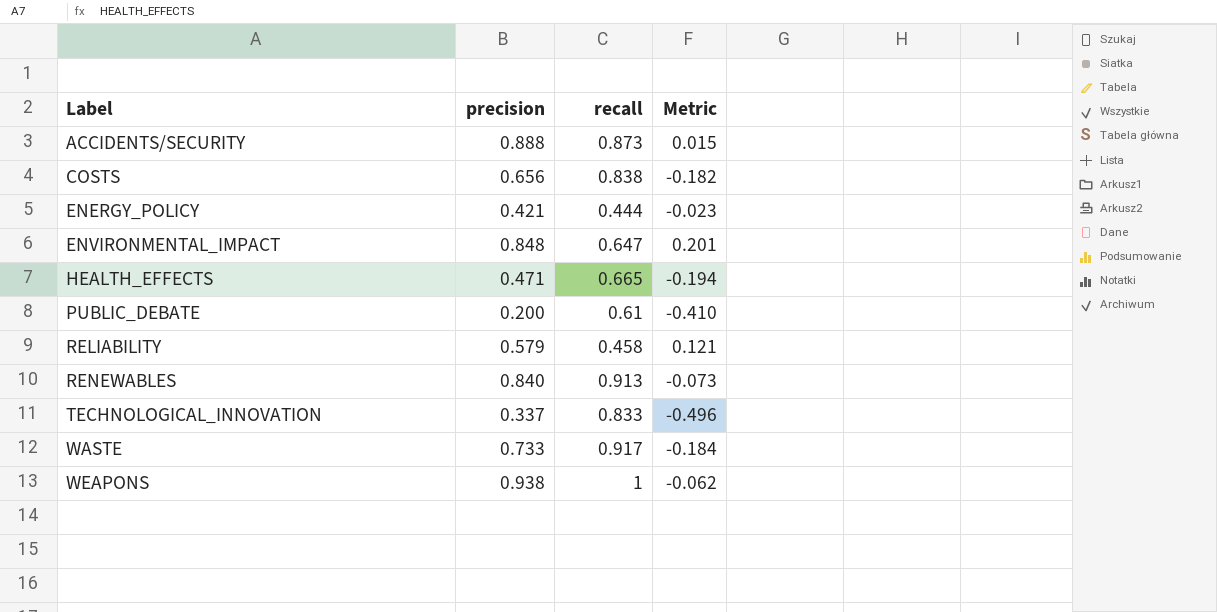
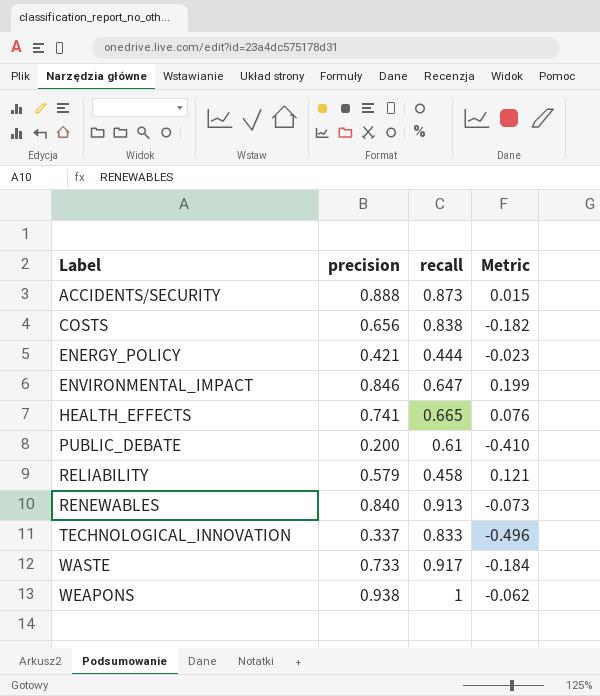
ENVIRONMENTAL_IMPACT | precision: 0.848 -> 0.846
ENVIRONMENTAL_IMPACT | Metric: 0.201 -> 0.199
HEALTH_EFFECTS | precision: 0.471 -> 0.741
HEALTH_EFFECTS | Metric: -0.194 -> 0.076

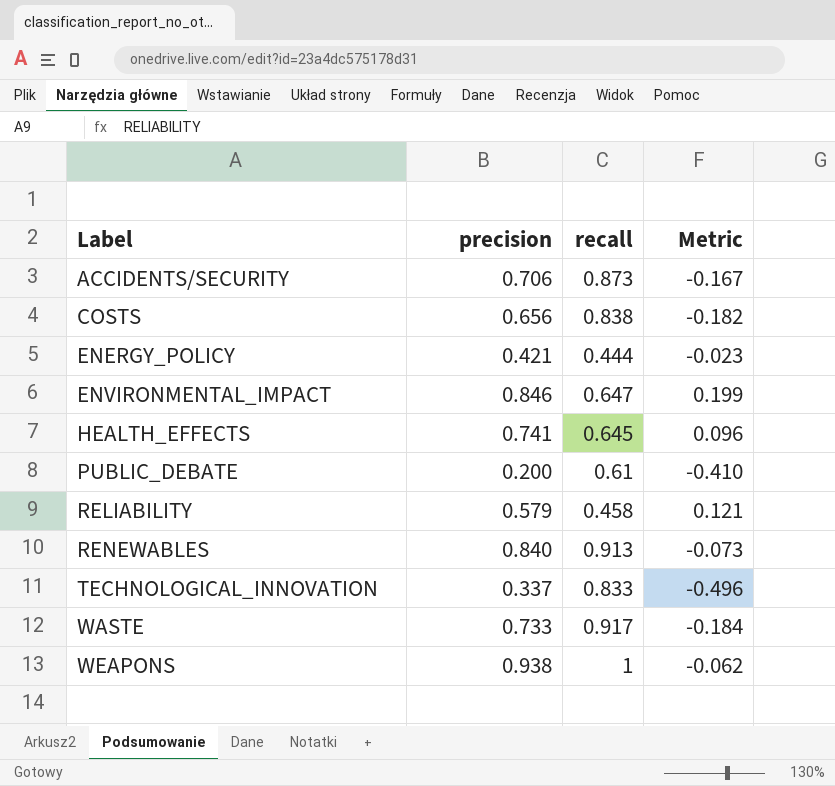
ACCIDENTS/SECURITY | precision: 0.888 -> 0.706
ACCIDENTS/SECURITY | Metric: 0.015 -> -0.167
HEALTH_EFFECTS | recall: 0.665 -> 0.645
HEALTH_EFFECTS | Metric: 0.076 -> 0.096

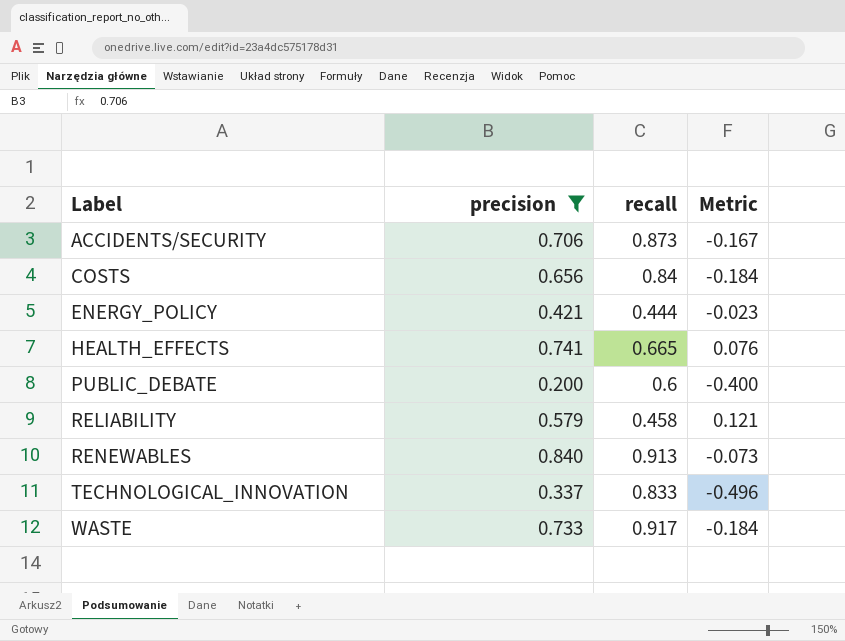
filter: none -> precision <= 0.840
COSTS | recall: 0.838 -> 0.84
COSTS | Metric: -0.182 -> -0.184
HEALTH_EFFECTS | recall: 0.645 -> 0.665
HEALTH_EFFECTS | Metric: 0.096 -> 0.076
PUBLIC_DEBATE | recall: 0.61 -> 0.6
PUBLIC_DEBATE | Metric: -0.410 -> -0.400

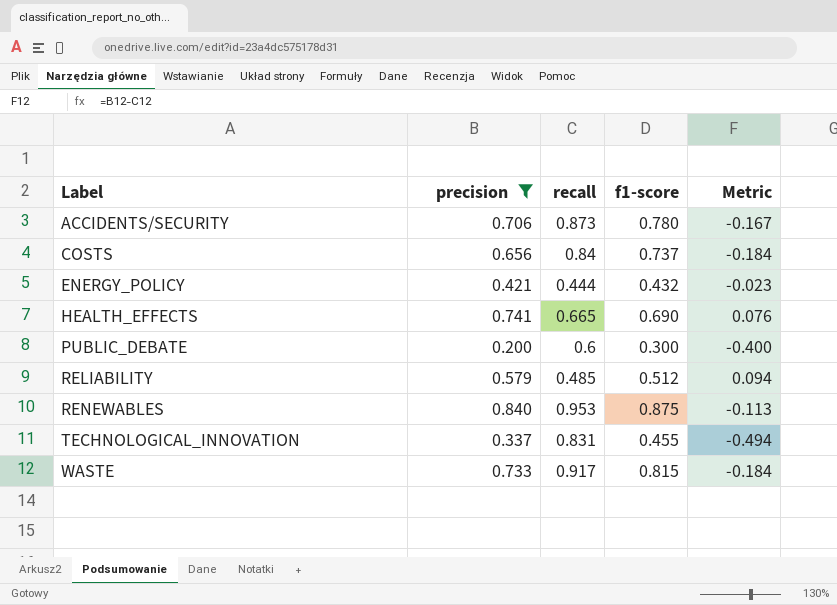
column f1-score | position: none -> 4
RELIABILITY | recall: 0.458 -> 0.485
RELIABILITY | Metric: 0.121 -> 0.094
RENEWABLES | recall: 0.913 -> 0.953
RENEWABLES | Metric: -0.073 -> -0.113
TECHNOLOGICAL_INNOVATION | recall: 0.833 -> 0.831
TECHNOLOGICAL_INNOVATION | Metric: -0.496 -> -0.494

